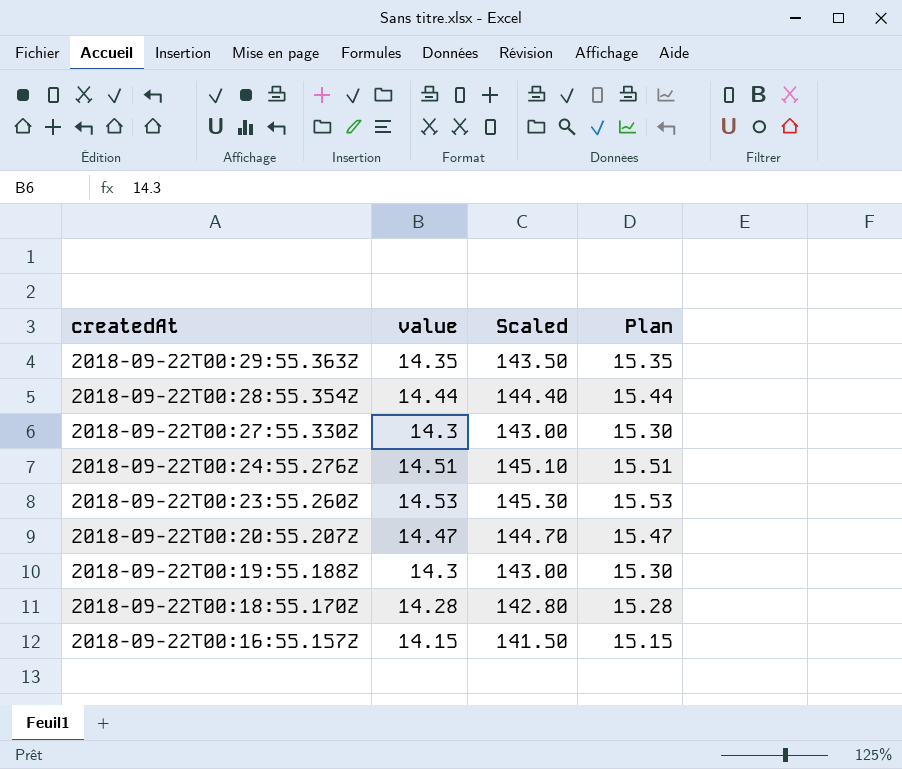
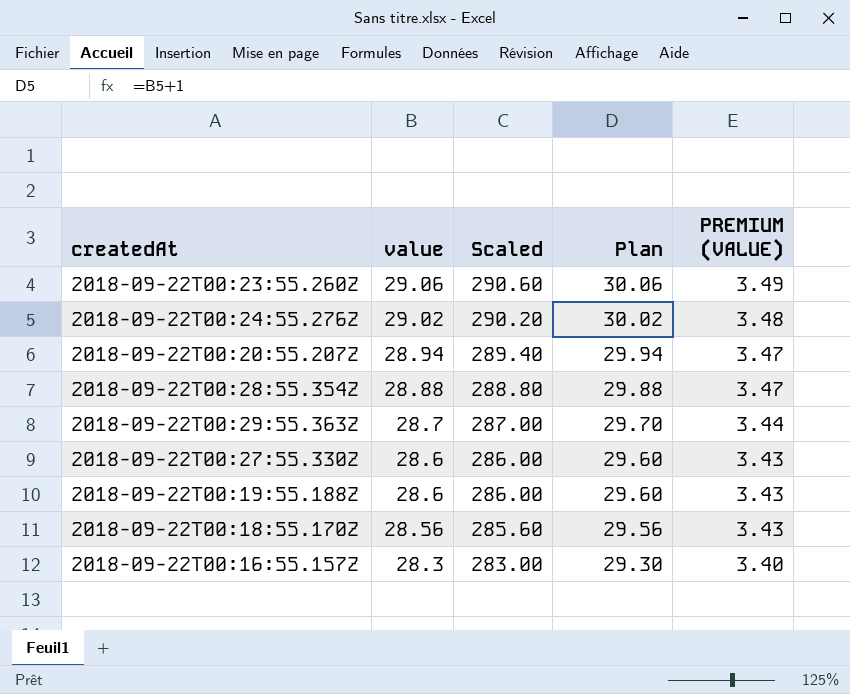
row order: createdAt descending -> value descending
column PREMIUM (VALUE) | formula: none -> [value] * 0.12
2018-09-22T00:23:55.260Z | value: 14.53 -> 29.06
2018-09-22T00:23:55.260Z | Scaled: 145.30 -> 290.60
2018-09-22T00:23:55.260Z | Plan: 15.53 -> 30.06
2018-09-22T00:24:55.276Z | value: 14.51 -> 29.02
2018-09-22T00:24:55.276Z | Scaled: 145.10 -> 290.20
2018-09-22T00:24:55.276Z | Plan: 15.51 -> 30.02
2018-09-22T00:20:55.207Z | value: 14.47 -> 28.94
2018-09-22T00:20:55.207Z | Scaled: 144.70 -> 289.40
2018-09-22T00:20:55.207Z | Plan: 15.47 -> 29.94
2018-09-22T00:28:55.354Z | value: 14.44 -> 28.88
2018-09-22T00:28:55.354Z | Scaled: 144.40 -> 288.80
2018-09-22T00:28:55.354Z | Plan: 15.44 -> 29.88
2018-09-22T00:29:55.363Z | value: 14.35 -> 28.7
2018-09-22T00:29:55.363Z | Scaled: 143.50 -> 287.00
2018-09-22T00:29:55.363Z | Plan: 15.35 -> 29.70
2018-09-22T00:27:55.330Z | value: 14.3 -> 28.6
2018-09-22T00:27:55.330Z | Scaled: 143.00 -> 286.00
2018-09-22T00:27:55.330Z | Plan: 15.30 -> 29.60
2018-09-22T00:19:55.188Z | value: 14.3 -> 28.6
2018-09-22T00:19:55.188Z | Scaled: 143.00 -> 286.00
2018-09-22T00:19:55.188Z | Plan: 15.30 -> 29.60
2018-09-22T00:18:55.170Z | value: 14.28 -> 28.56
2018-09-22T00:18:55.170Z | Scaled: 142.80 -> 285.60
2018-09-22T00:18:55.170Z | Plan: 15.28 -> 29.56
2018-09-22T00:16:55.157Z | value: 14.15 -> 28.3
2018-09-22T00:16:55.157Z | Scaled: 141.50 -> 283.00
2018-09-22T00:16:55.157Z | Plan: 15.15 -> 29.30

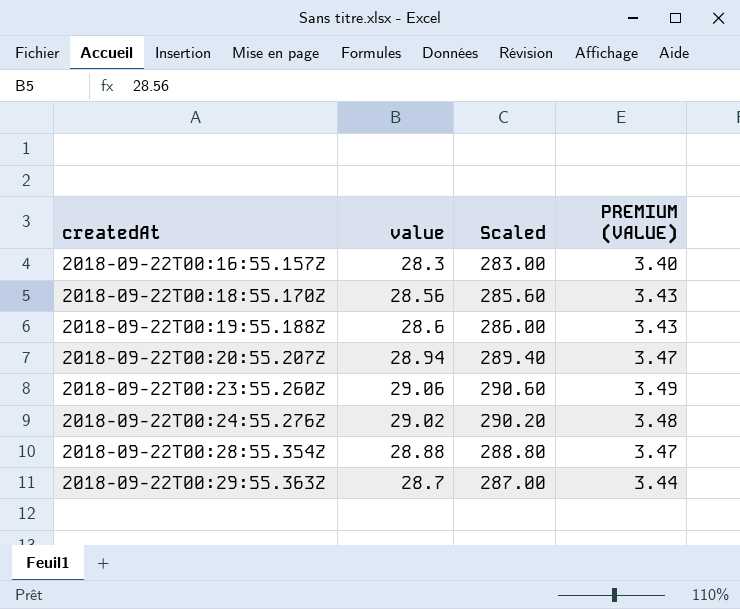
row order: value descending -> createdAt ascending
column Plan | formula: [value] + 1 -> none
row 2018-09-22T00:27:55.330Z: 28.6 | 286.00 | 29.60 | 3.43 -> none

